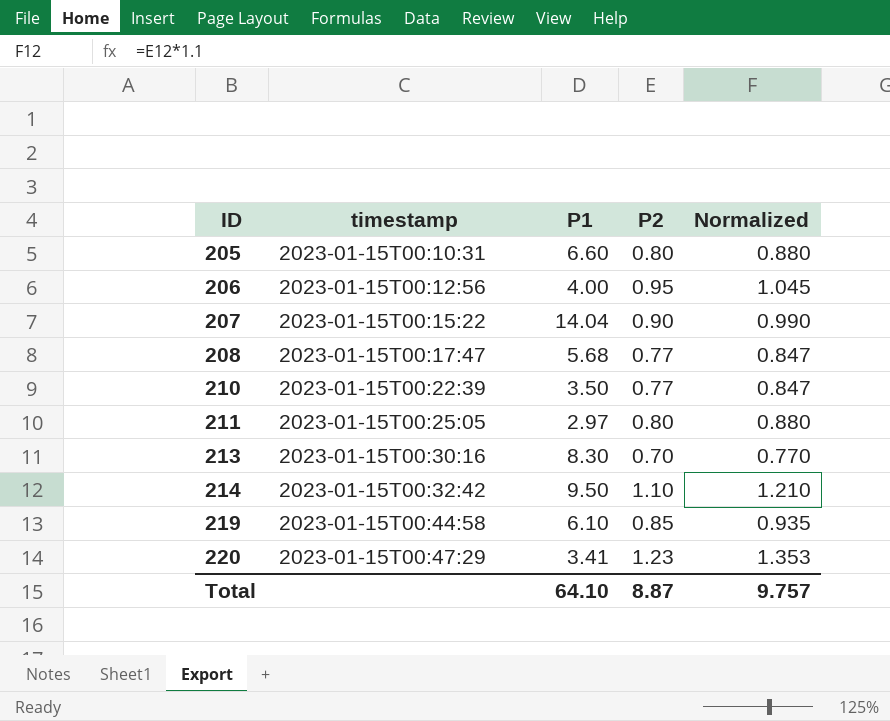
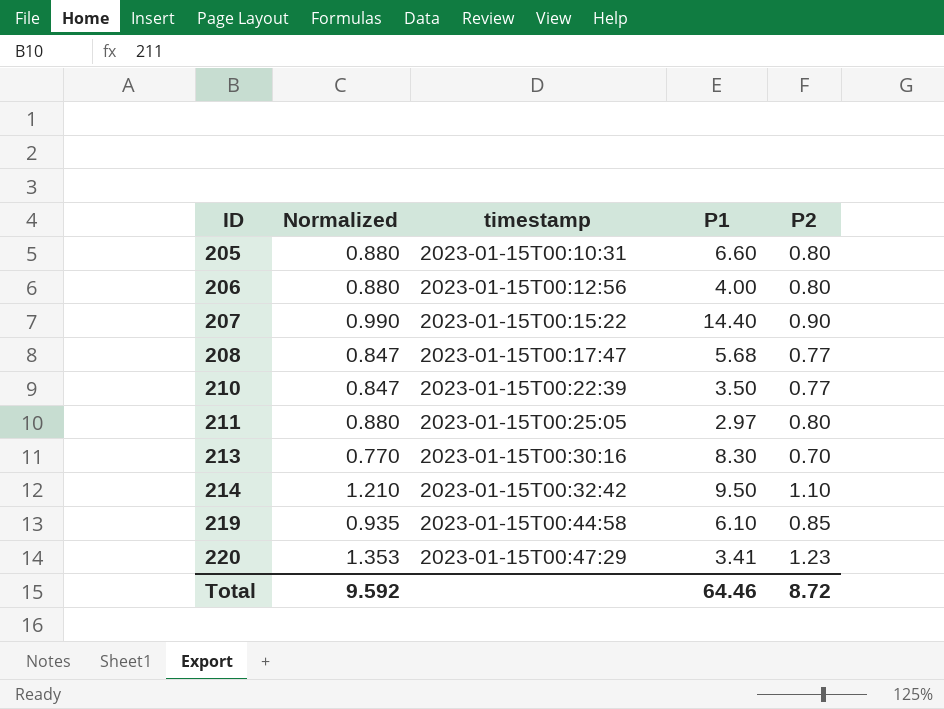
column Normalized | position: 5 -> 2
206 | Normalized: 1.045 -> 0.880
206 | P2: 0.95 -> 0.80
207 | P1: 14.04 -> 14.40
Total | Normalized: 9.757 -> 9.592
Total | P1: 64.10 -> 64.46
Total | P2: 8.87 -> 8.72

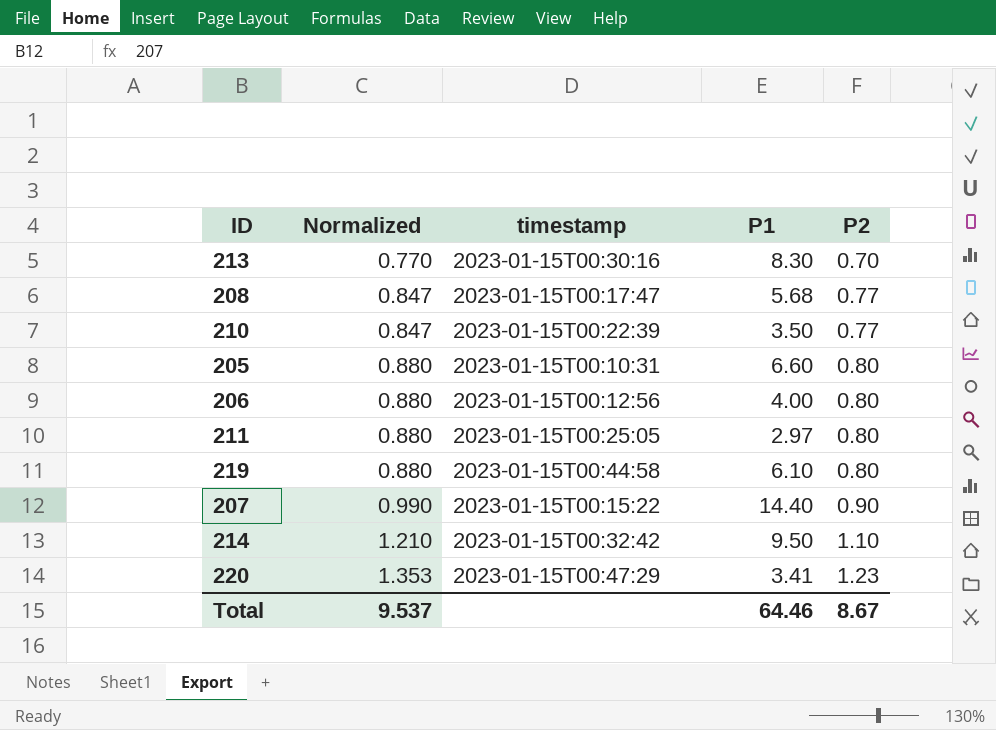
row order: ID ascending -> Normalized ascending
219 | Normalized: 0.935 -> 0.880
219 | P2: 0.85 -> 0.80
Total | Normalized: 9.592 -> 9.537
Total | P2: 8.72 -> 8.67

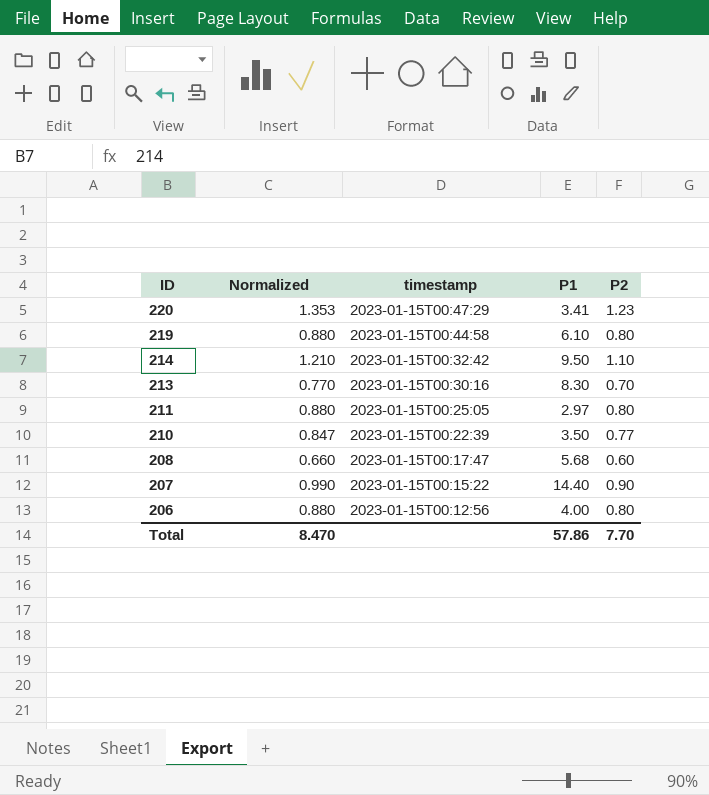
row order: Normalized ascending -> ID descending
row 205: 0.880 | 2023-01-15T00:10:31 | 6.60 | 0.80 -> none
208 | Normalized: 0.847 -> 0.660
208 | P2: 0.77 -> 0.60
Total | Normalized: 9.537 -> 8.470
Total | P1: 64.46 -> 57.86
Total | P2: 8.67 -> 7.70

